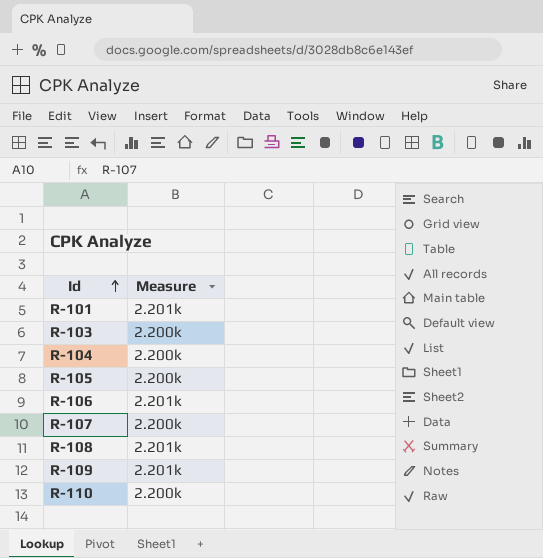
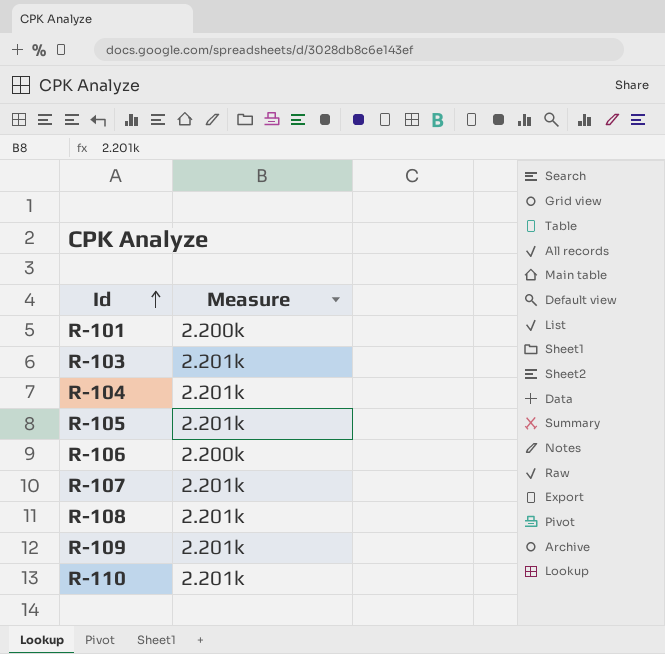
R-101 | Measure: 2.201k -> 2.200k
R-103 | Measure: 2.200k -> 2.201k
R-104 | Measure: 2.200k -> 2.201k
R-105 | Measure: 2.200k -> 2.201k
R-106 | Measure: 2.201k -> 2.200k
R-107 | Measure: 2.200k -> 2.201k
R-110 | Measure: 2.200k -> 2.201k

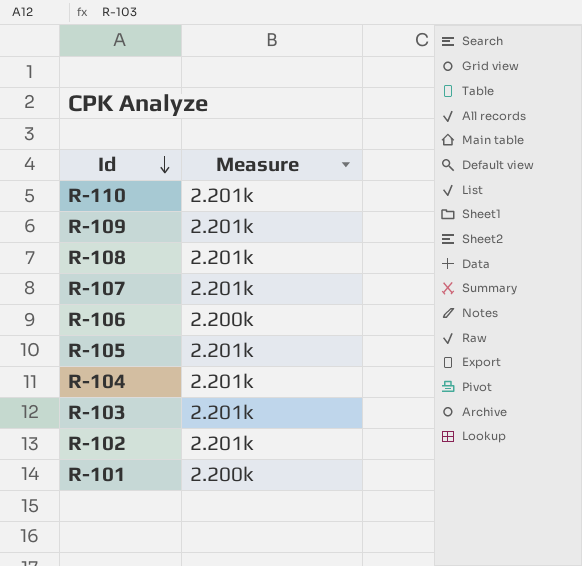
row order: Id ascending -> Id descending
row R-102: none -> 2.201k

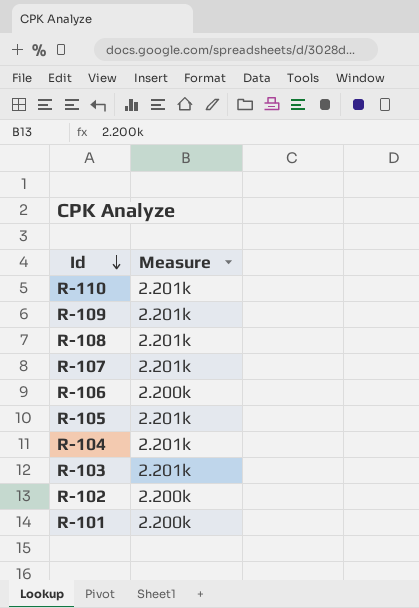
R-102 | Measure: 2.201k -> 2.200k

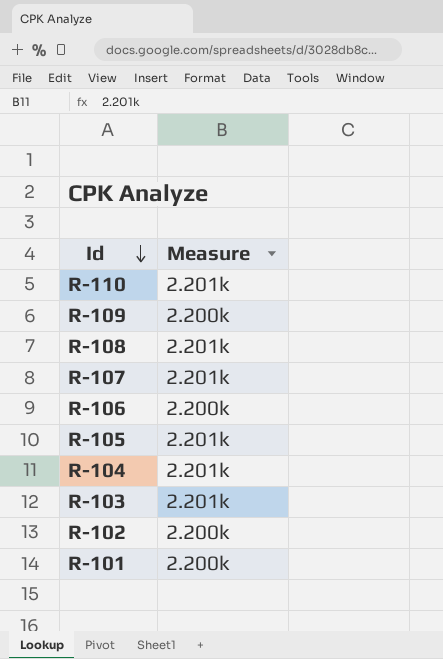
R-109 | Measure: 2.201k -> 2.200k

